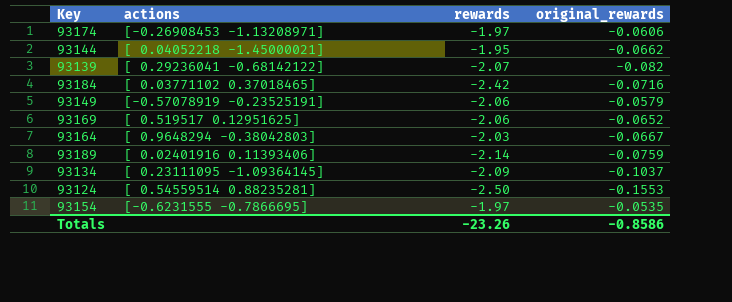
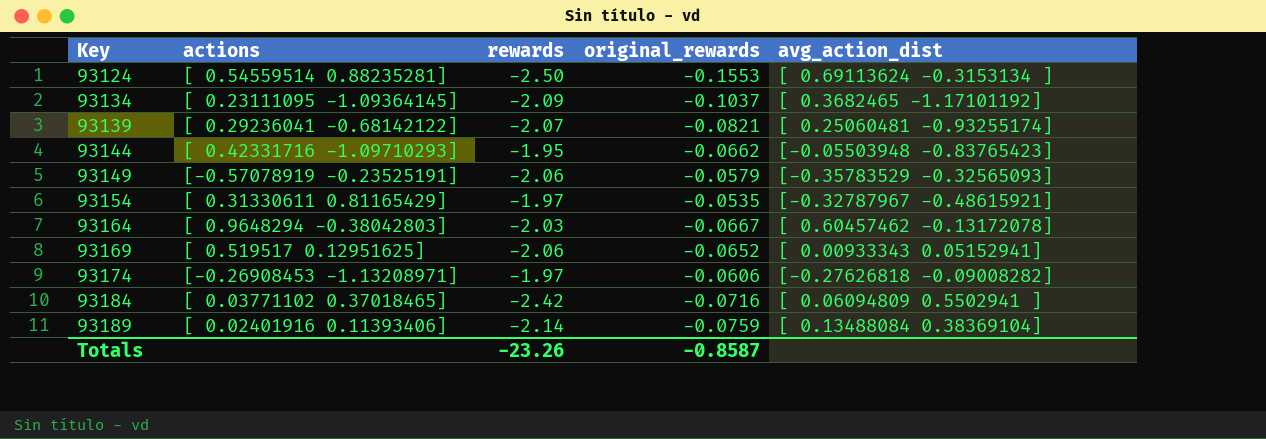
row order: none -> Key ascending
column avg_action_dist | position: none -> 5
93139 | original_rewards: -0.082 -> -0.0821
93144 | actions: [ 0.04052218 -1.45000021] -> [ 0.42331716 -1.09710293]
93154 | actions: [-0.6231555 -0.7866695] -> [ 0.31330611 0.81165429]
Totals | original_rewards: -0.8586 -> -0.8587

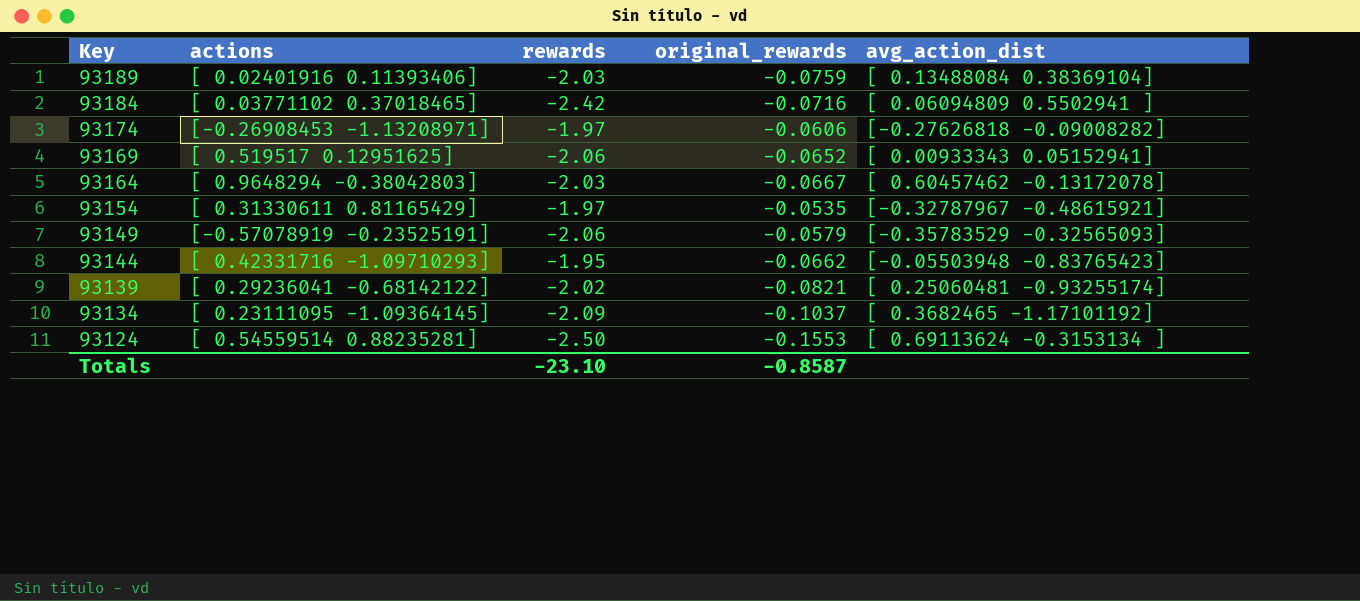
row order: Key ascending -> Key descending
93189 | rewards: -2.14 -> -2.03
93139 | rewards: -2.07 -> -2.02
Totals | rewards: -23.26 -> -23.10

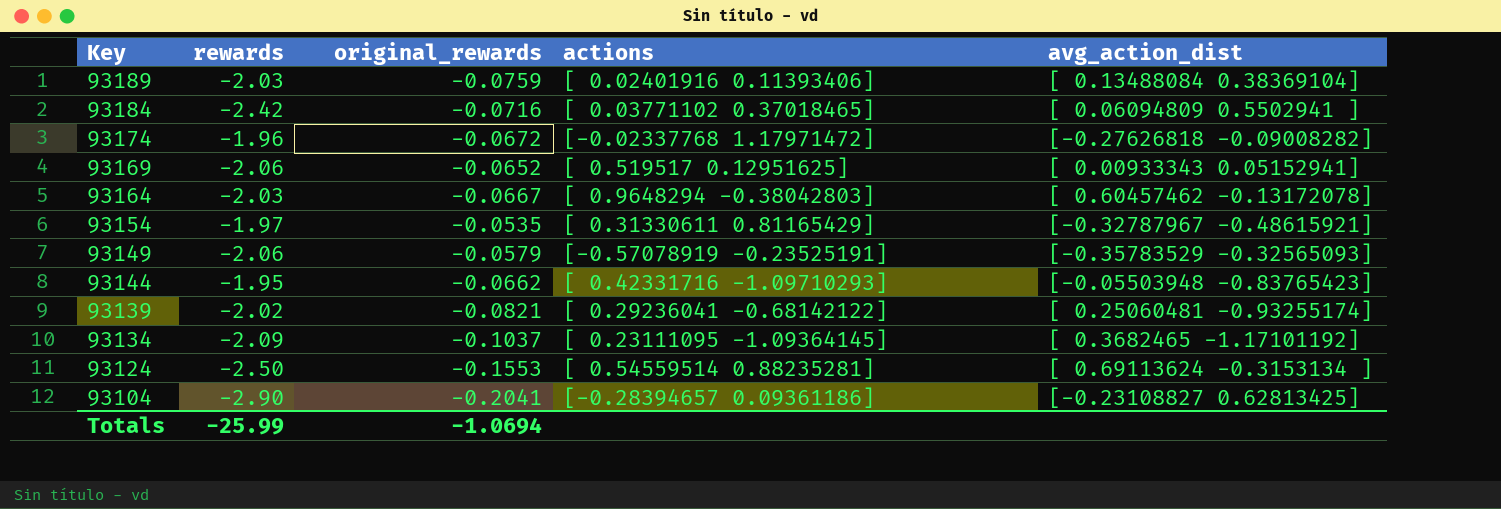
column actions | position: 2 -> 4
93174 | rewards: -1.97 -> -1.96
93174 | original_rewards: -0.0606 -> -0.0672
93174 | actions: [-0.26908453 -1.13208971] -> [-0.02337768 1.17971472]
row 93104: none -> -2.90 | -0.2041 | [-0.28394657 0.09361186] | [-0.23108827 0.62813425]
Totals | rewards: -23.10 -> -25.99
Totals | original_rewards: -0.8587 -> -1.0694

